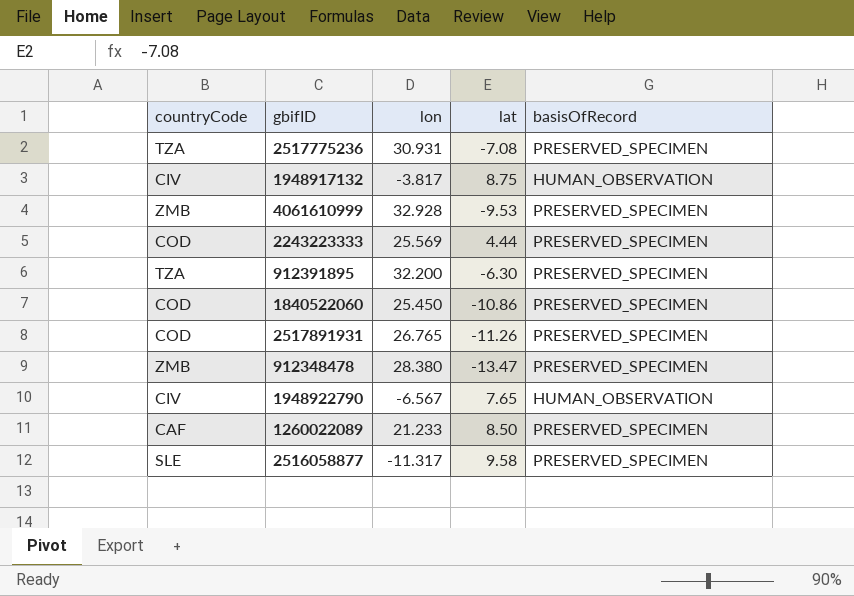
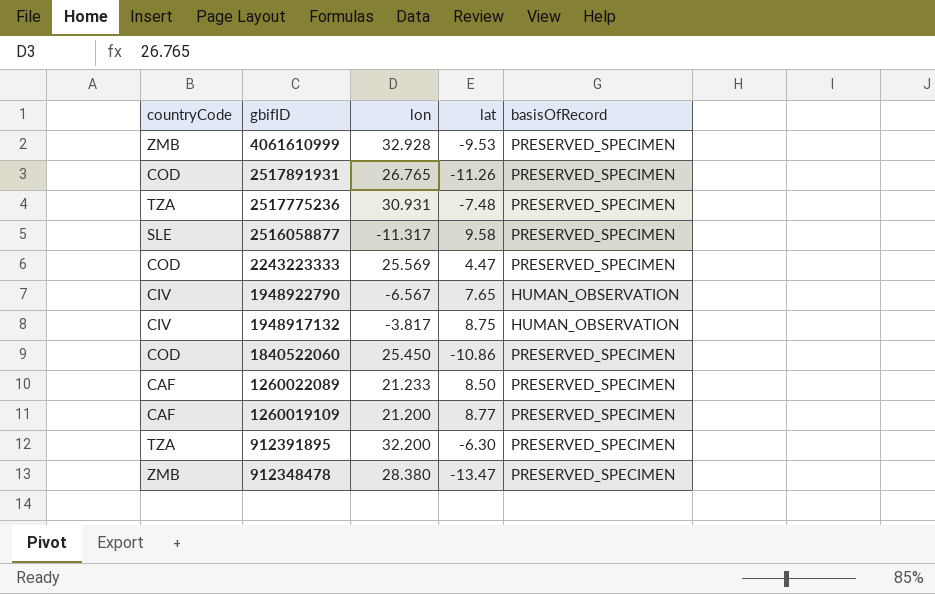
row order: none -> gbifID descending
2517775236 | lat: -7.08 -> -7.48
2243223333 | lat: 4.44 -> 4.47
row 1260019109: none -> CAF | 21.200 | 8.77 | PRESERVED_SPECIMEN

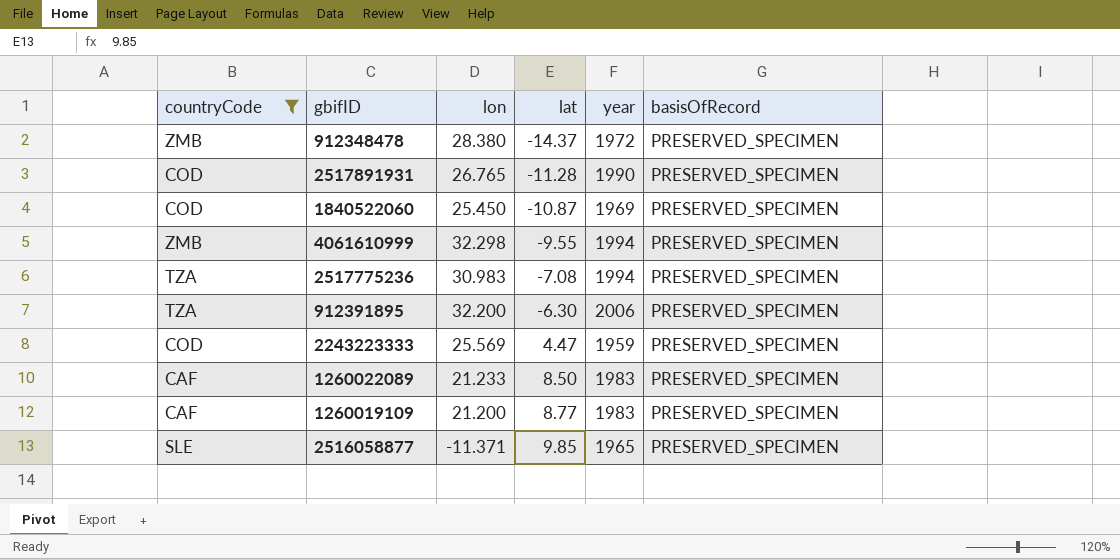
filter: none -> countryCode != CIV
row order: gbifID descending -> lat ascending
column year | position: none -> 5
912348478 | lat: -13.47 -> -14.37
2517891931 | lat: -11.26 -> -11.28
1840522060 | lat: -10.86 -> -10.87
4061610999 | lon: 32.928 -> 32.298
4061610999 | lat: -9.53 -> -9.55
2517775236 | lon: 30.931 -> 30.983
2517775236 | lat: -7.48 -> -7.08
2516058877 | lon: -11.317 -> -11.371
2516058877 | lat: 9.58 -> 9.85

